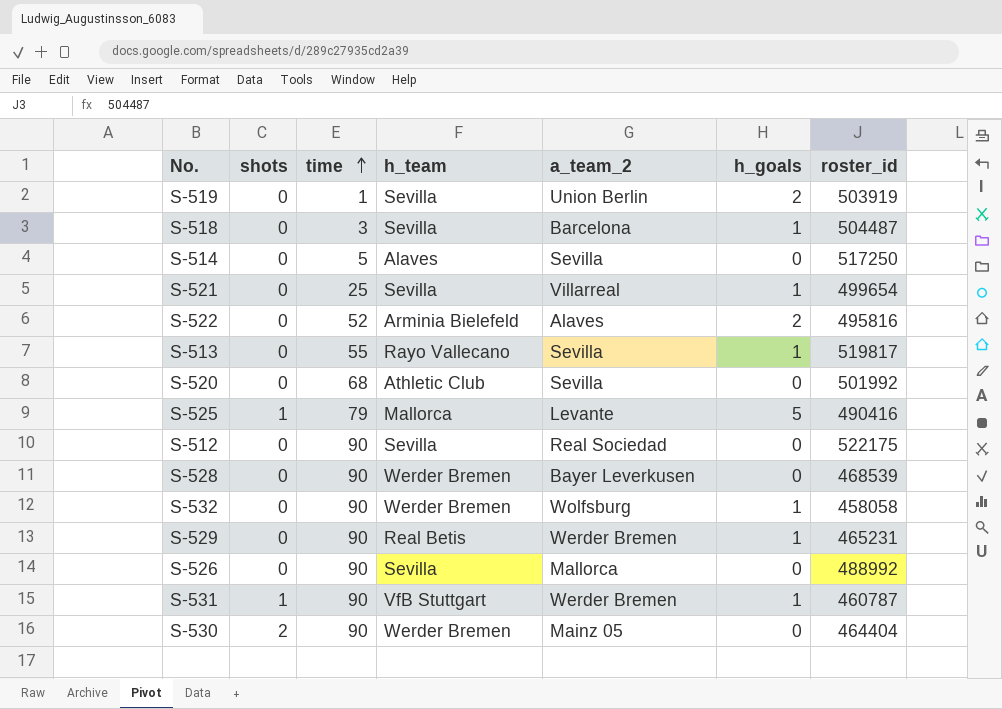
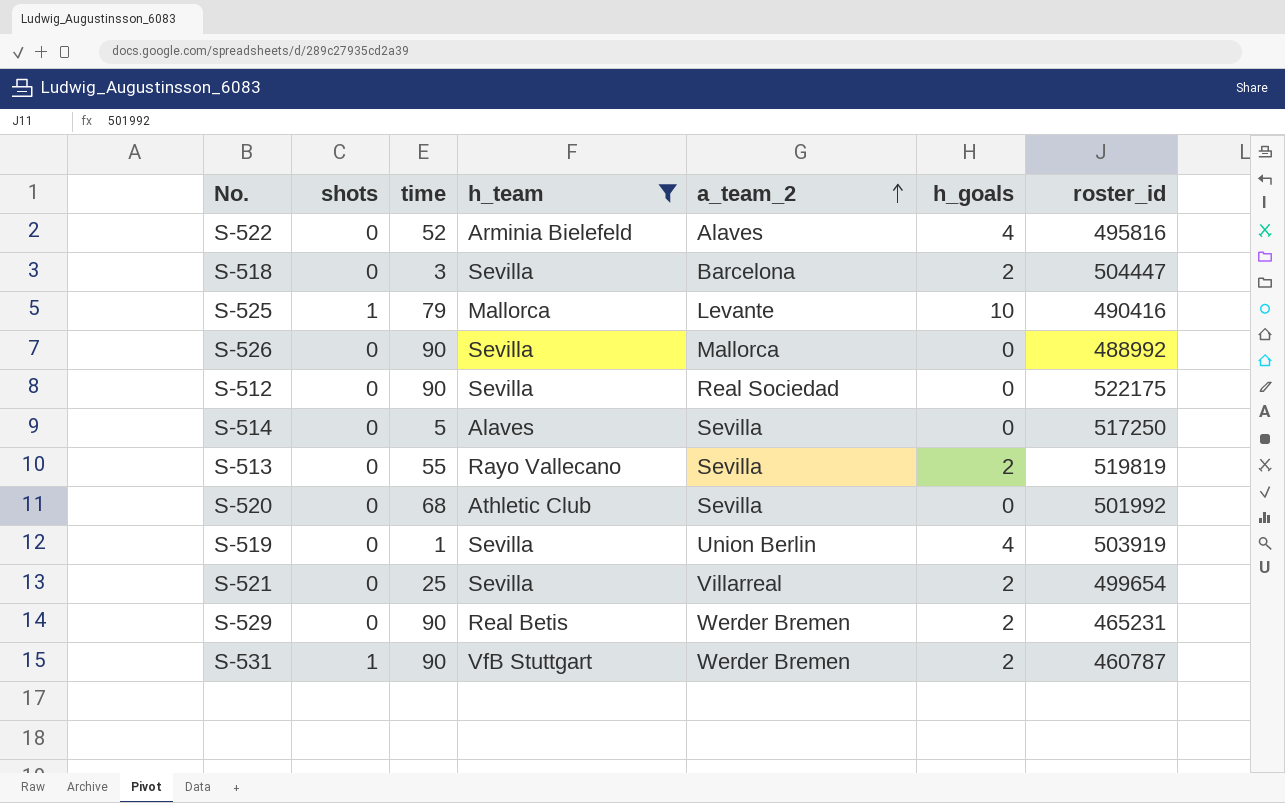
filter: none -> h_team != Werder Bremen
row order: time ascending -> a_team_2 ascending
S-522 | h_goals: 2 -> 4
S-518 | h_goals: 1 -> 2
S-518 | roster_id: 504487 -> 504447
S-525 | h_goals: 5 -> 10
S-513 | h_goals: 1 -> 2
S-513 | roster_id: 519817 -> 519819
S-519 | h_goals: 2 -> 4
S-521 | h_goals: 1 -> 2
S-529 | h_goals: 1 -> 2
S-531 | h_goals: 1 -> 2

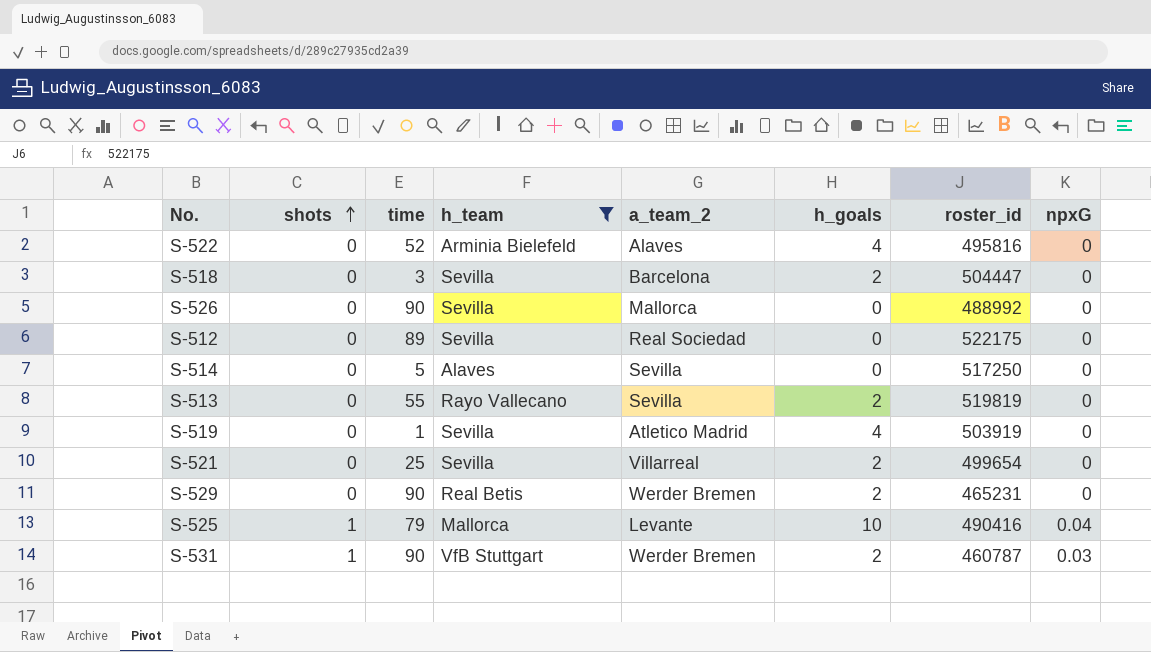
row order: a_team_2 ascending -> shots ascending
column npxG | position: none -> 8
row S-520: 0 | 68 | Athletic Club | Sevilla | 0 | 501992 -> none
S-512 | time: 90 -> 89
S-519 | a_team_2: Union Berlin -> Atletico Madrid

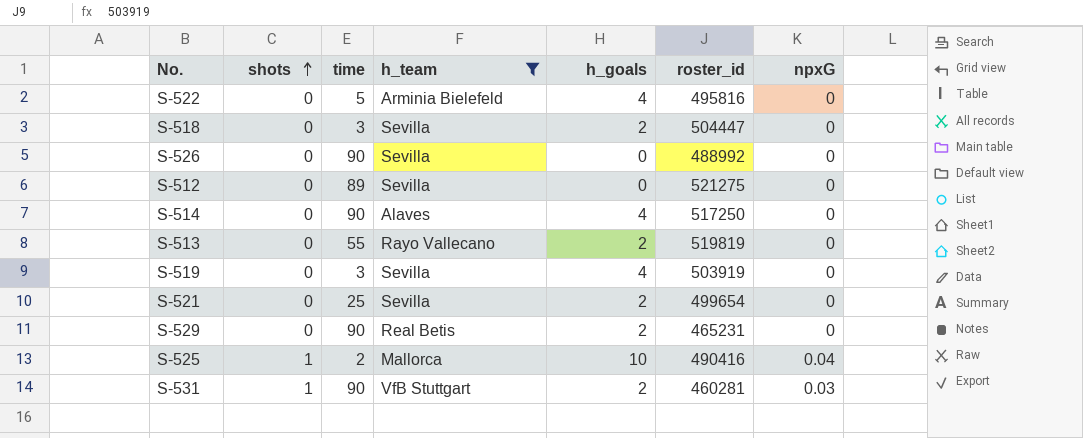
column a_team_2 | position: 5 -> none
S-522 | time: 52 -> 5
S-512 | roster_id: 522175 -> 521275
S-514 | time: 5 -> 90
S-514 | h_goals: 0 -> 4
S-519 | time: 1 -> 3
S-525 | time: 79 -> 2
S-531 | roster_id: 460787 -> 460281

